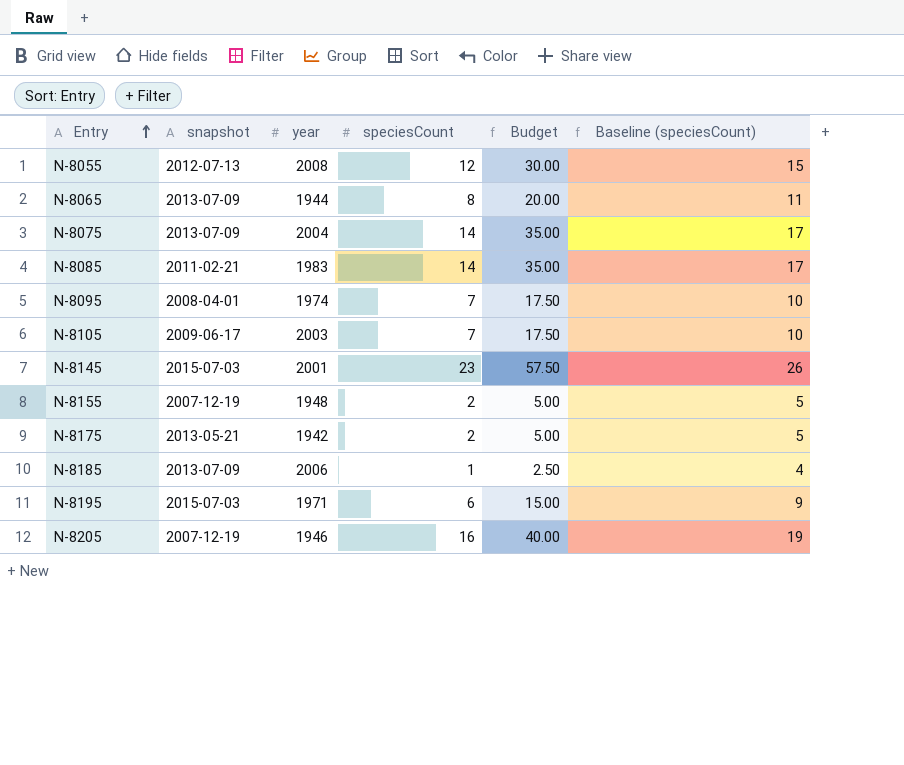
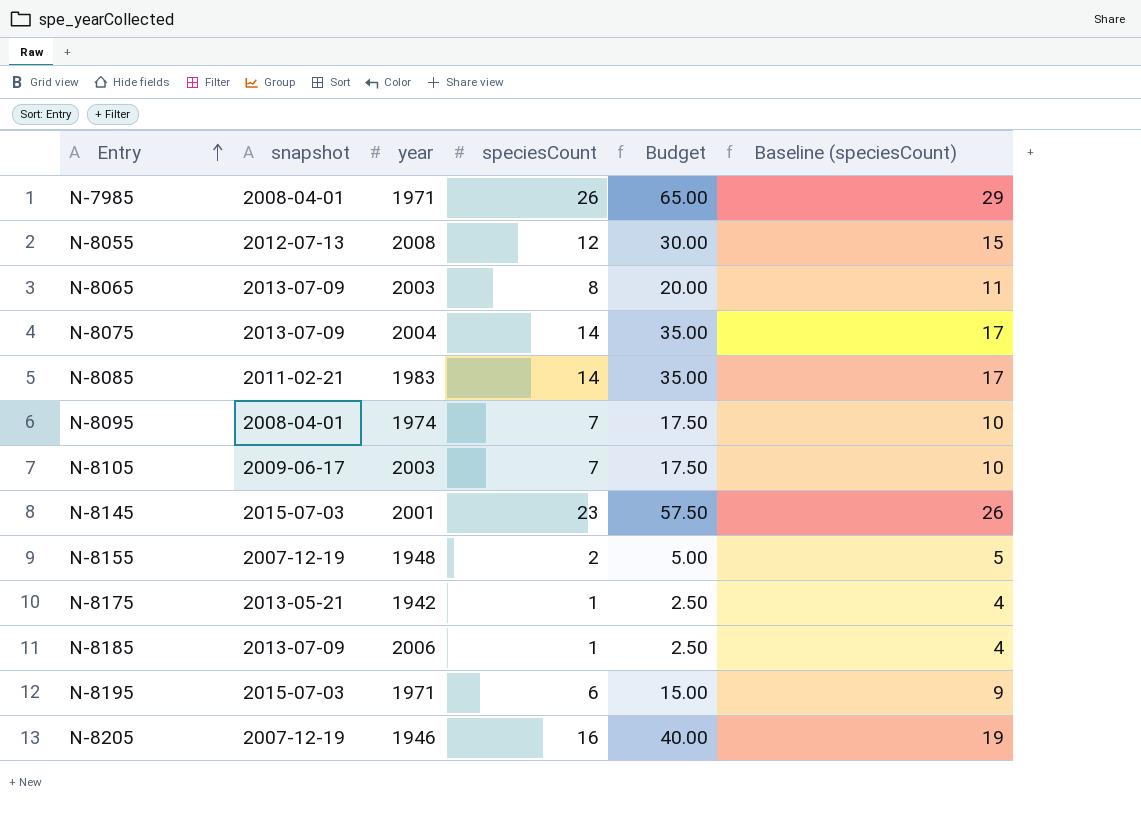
row N-7985: none -> 2008-04-01 | 1971 | 26 | 65.00 | 29
N-8065 | year: 1944 -> 2003
N-8175 | speciesCount: 2 -> 1
N-8175 | Budget: 5.00 -> 2.50
N-8175 | Baseline (speciesCount): 5 -> 4

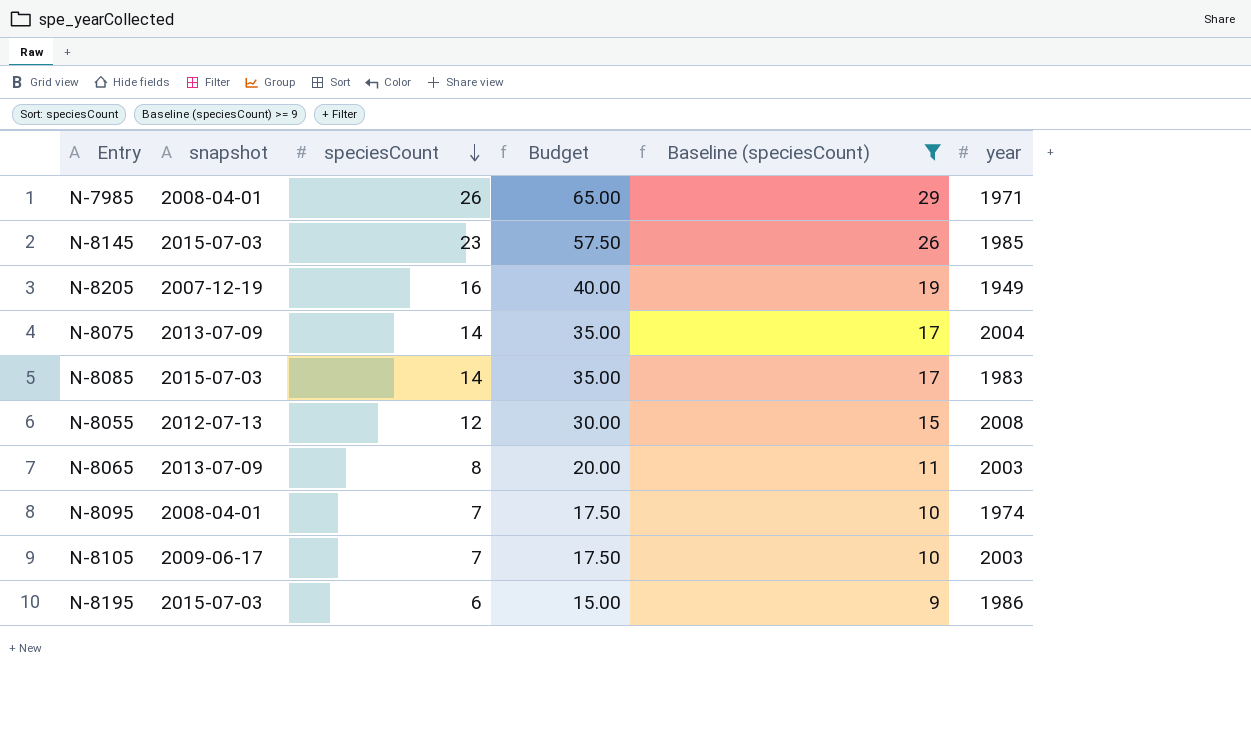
filter: none -> Baseline (speciesCount) >= 9
row order: Entry ascending -> speciesCount descending
column year | position: 3 -> 6
N-8145 | year: 2001 -> 1985
N-8205 | year: 1946 -> 1949
N-8085 | snapshot: 2011-02-21 -> 2015-07-03
N-8195 | year: 1971 -> 1986

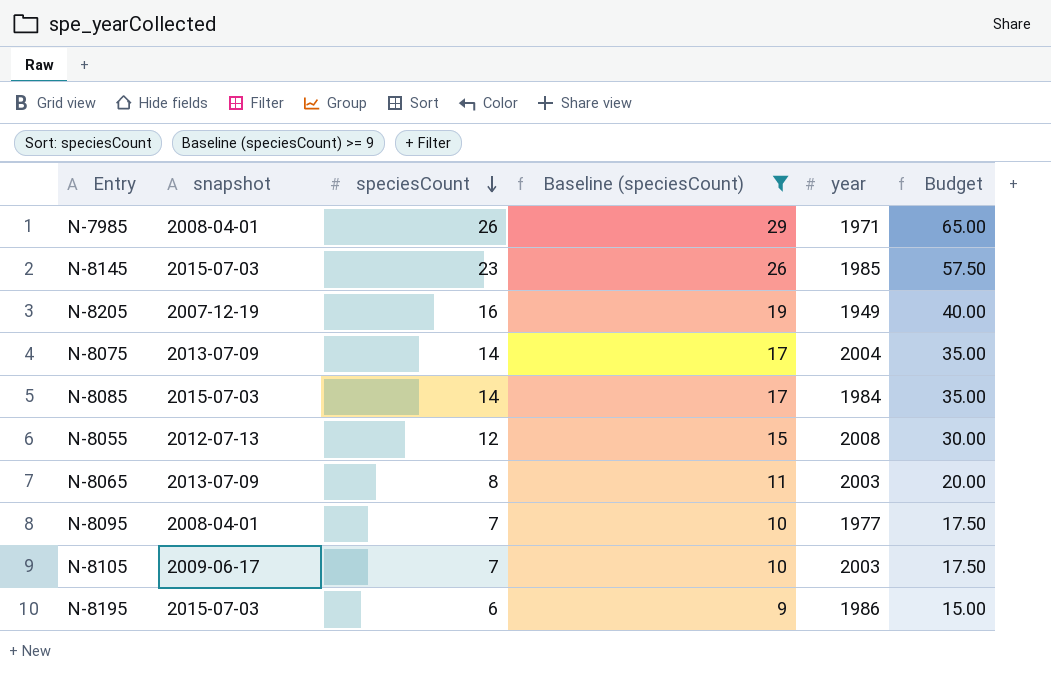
column Budget | position: 4 -> 6
N-8085 | year: 1983 -> 1984
N-8095 | year: 1974 -> 1977

